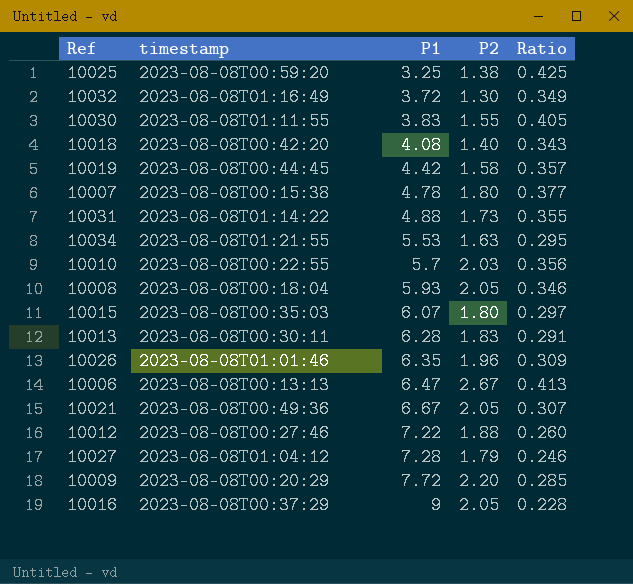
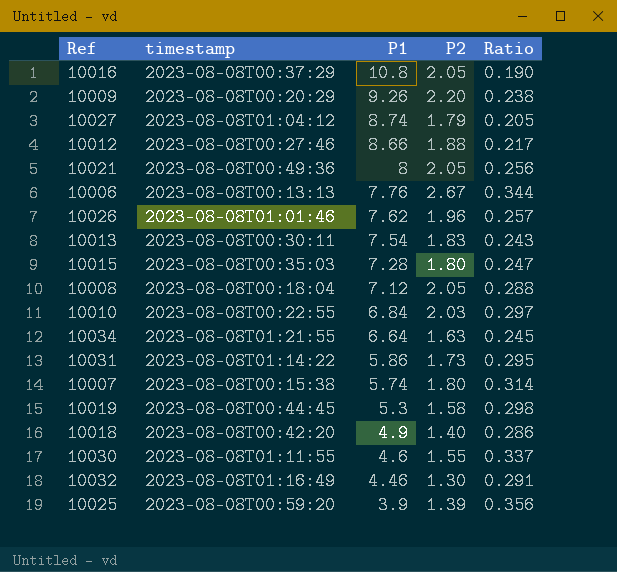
row order: P1 ascending -> P1 descending
10016 | P1: 9 -> 10.8
10016 | Ratio: 0.228 -> 0.190
10009 | P1: 7.72 -> 9.26
10009 | Ratio: 0.285 -> 0.238
10027 | P1: 7.28 -> 8.74
10027 | Ratio: 0.246 -> 0.205
10012 | P1: 7.22 -> 8.66
10012 | Ratio: 0.260 -> 0.217
10021 | P1: 6.67 -> 8
10021 | Ratio: 0.307 -> 0.256
10006 | P1: 6.47 -> 7.76
10006 | Ratio: 0.413 -> 0.344
10026 | P1: 6.35 -> 7.62
10026 | Ratio: 0.309 -> 0.257
10013 | P1: 6.28 -> 7.54
10013 | Ratio: 0.291 -> 0.243
10015 | P1: 6.07 -> 7.28
10015 | Ratio: 0.297 -> 0.247
10008 | P1: 5.93 -> 7.12
10008 | Ratio: 0.346 -> 0.288
10010 | P1: 5.7 -> 6.84
10010 | Ratio: 0.356 -> 0.297
10034 | P1: 5.53 -> 6.64
10034 | Ratio: 0.295 -> 0.245
10031 | P1: 4.88 -> 5.86
10031 | Ratio: 0.355 -> 0.295
10007 | P1: 4.78 -> 5.74
10007 | Ratio: 0.377 -> 0.314
10019 | P1: 4.42 -> 5.3
10019 | Ratio: 0.357 -> 0.298
10018 | P1: 4.08 -> 4.9
10018 | Ratio: 0.343 -> 0.286
10030 | P1: 3.83 -> 4.6
10030 | Ratio: 0.405 -> 0.337
10032 | P1: 3.72 -> 4.46
10032 | Ratio: 0.349 -> 0.291
10025 | P1: 3.25 -> 3.9
10025 | P2: 1.38 -> 1.39
10025 | Ratio: 0.425 -> 0.356

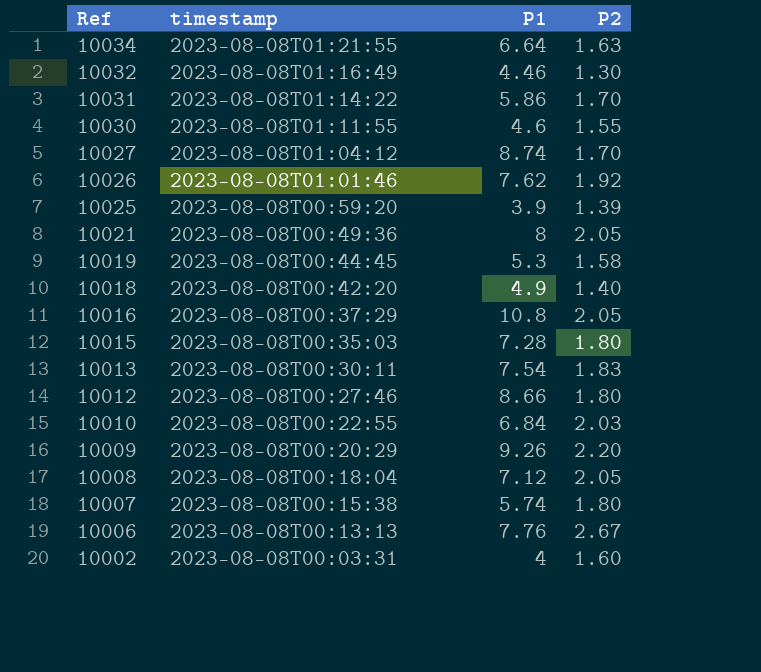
row order: P1 descending -> Ref descending
column Ratio | formula: [P2] / [P1] -> none
10031 | P2: 1.73 -> 1.70
10027 | P2: 1.79 -> 1.70
10026 | P2: 1.96 -> 1.92
10012 | P2: 1.88 -> 1.80
row 10002: none -> 2023-08-08T00:03:31 | 4 | 1.60

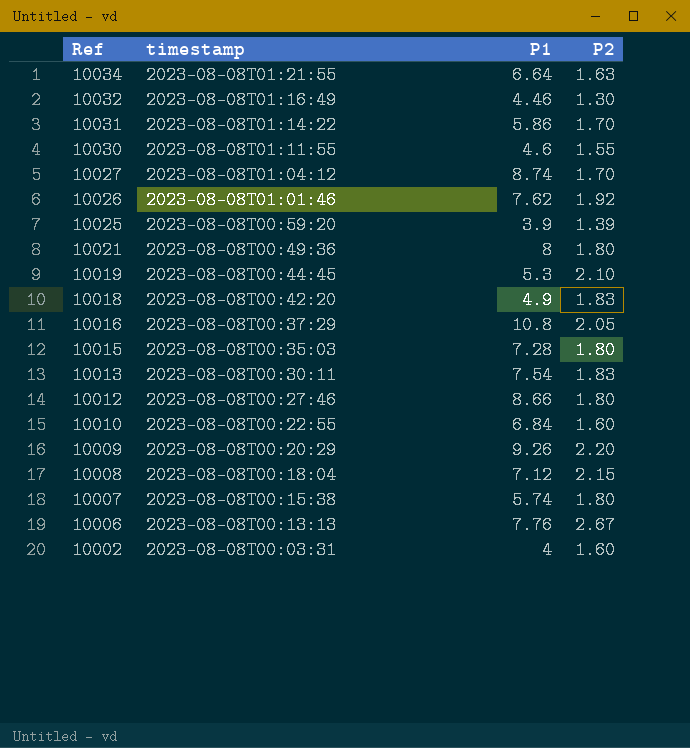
10021 | P2: 2.05 -> 1.80
10019 | P2: 1.58 -> 2.10
10018 | P2: 1.40 -> 1.83
10010 | P2: 2.03 -> 1.60
10008 | P2: 2.05 -> 2.15

